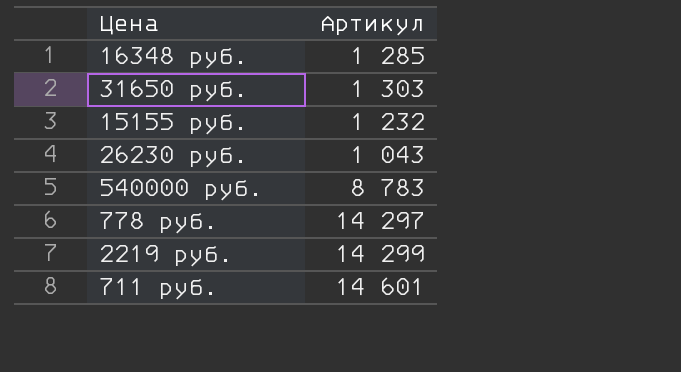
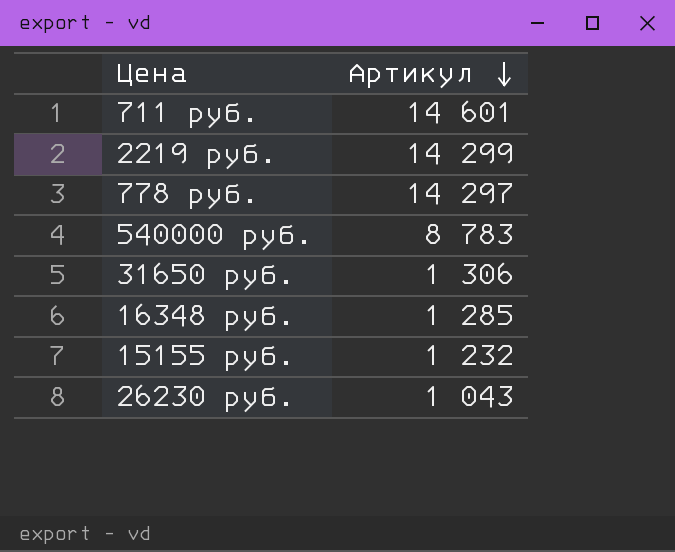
row order: none -> Артикул descending
31650 руб. | Артикул: 1 303 -> 1 306

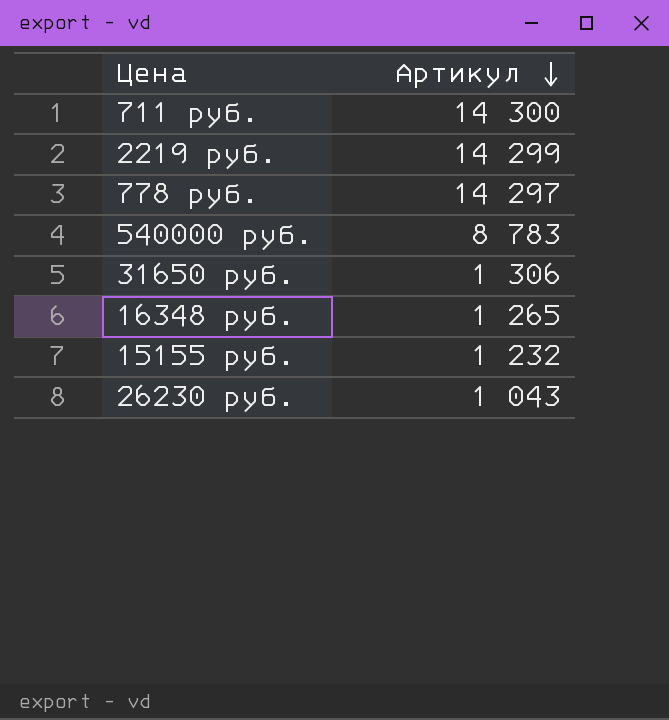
711 руб. | Артикул: 14 601 -> 14 300
16348 руб. | Артикул: 1 285 -> 1 265

